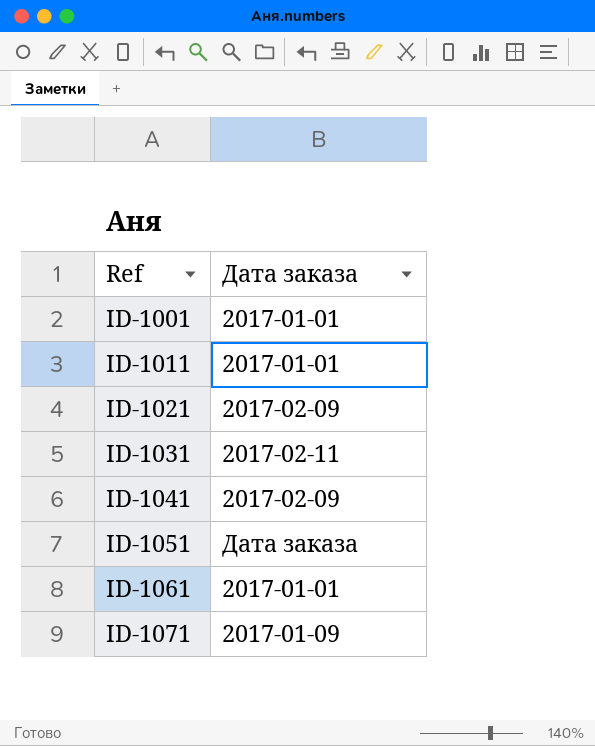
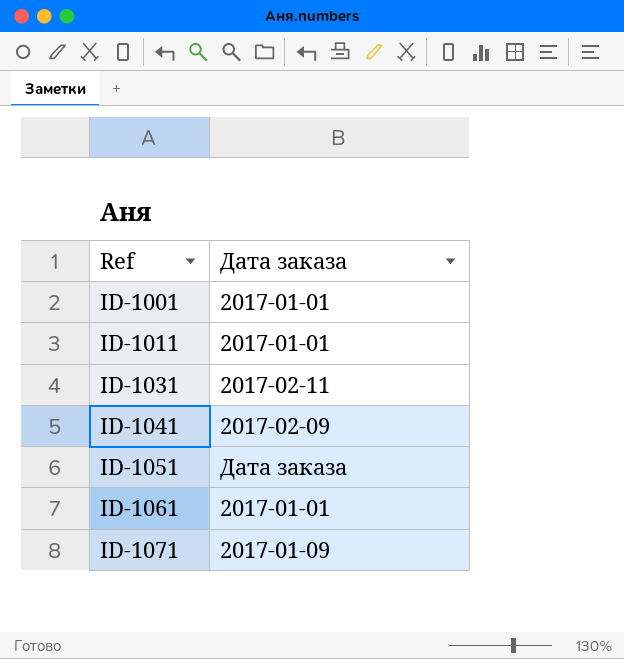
row ID-1021: 2017-02-09 -> none

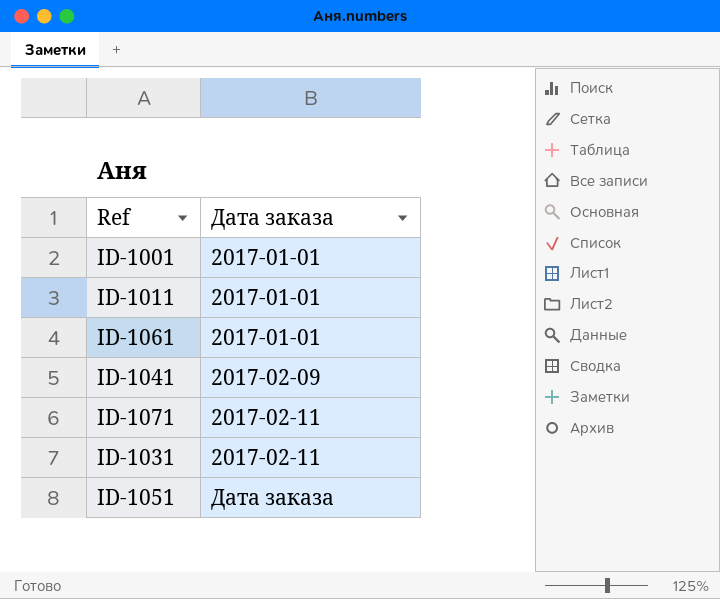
row order: Ref ascending -> Дата заказа ascending
ID-1071 | Дата заказа: 2017-01-09 -> 2017-02-11

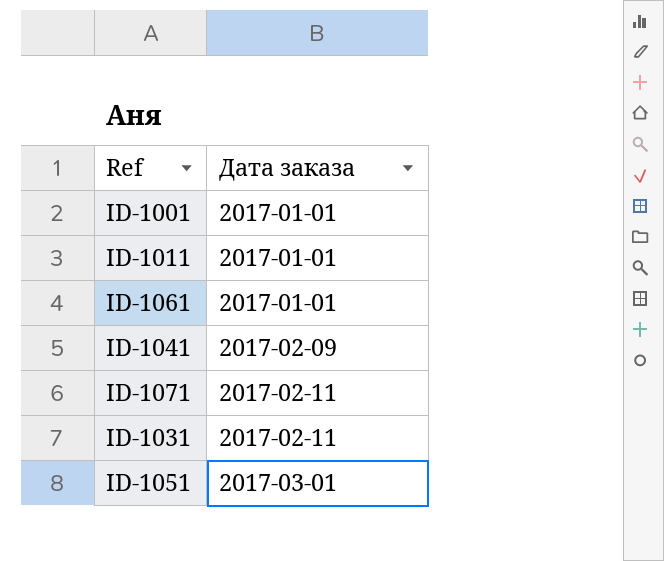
ID-1051 | Дата заказа: Дата заказа -> 2017-03-01

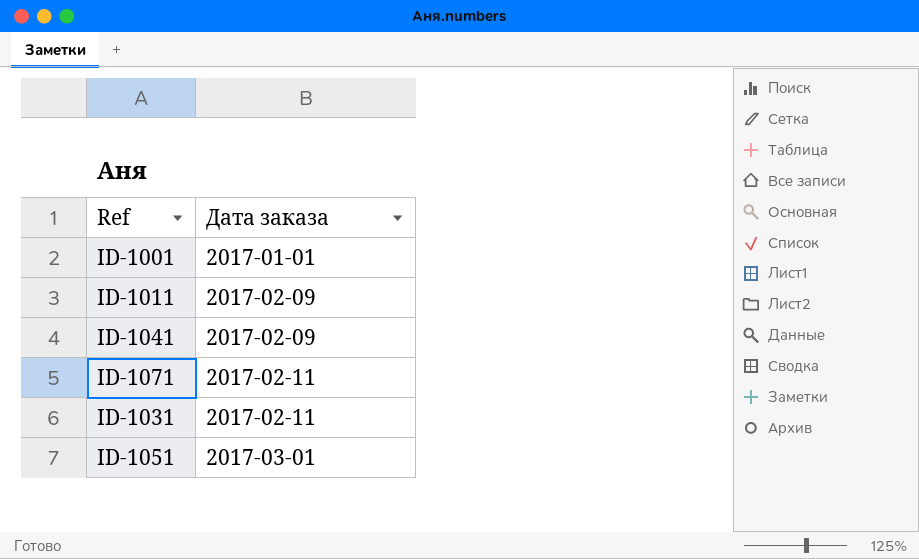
row ID-1061: 2017-01-01 -> none
ID-1011 | Дата заказа: 2017-01-01 -> 2017-02-09

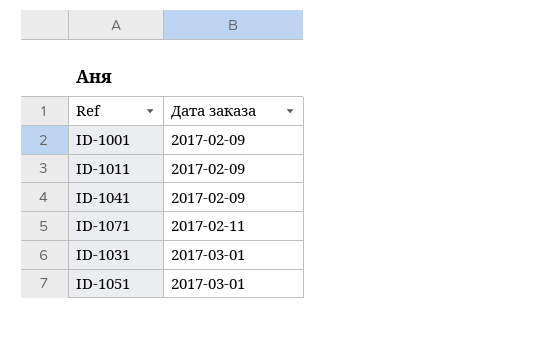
ID-1001 | Дата заказа: 2017-01-01 -> 2017-02-09
ID-1031 | Дата заказа: 2017-02-11 -> 2017-03-01

